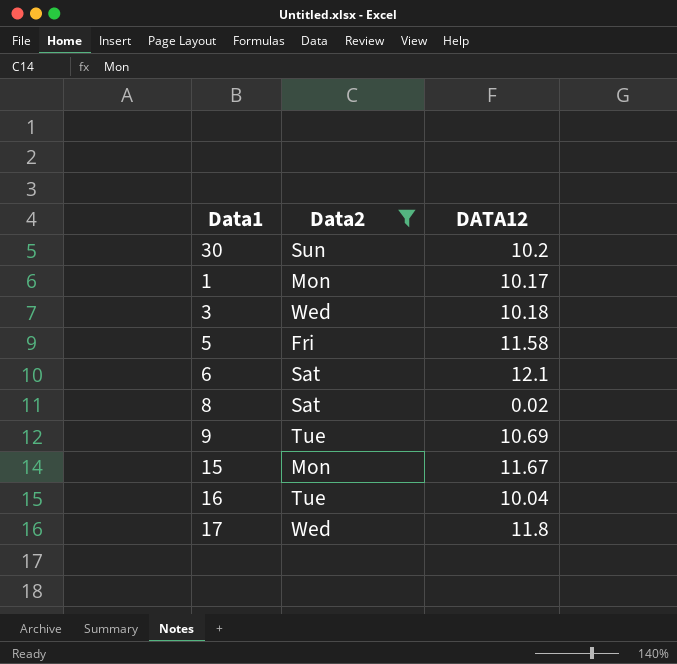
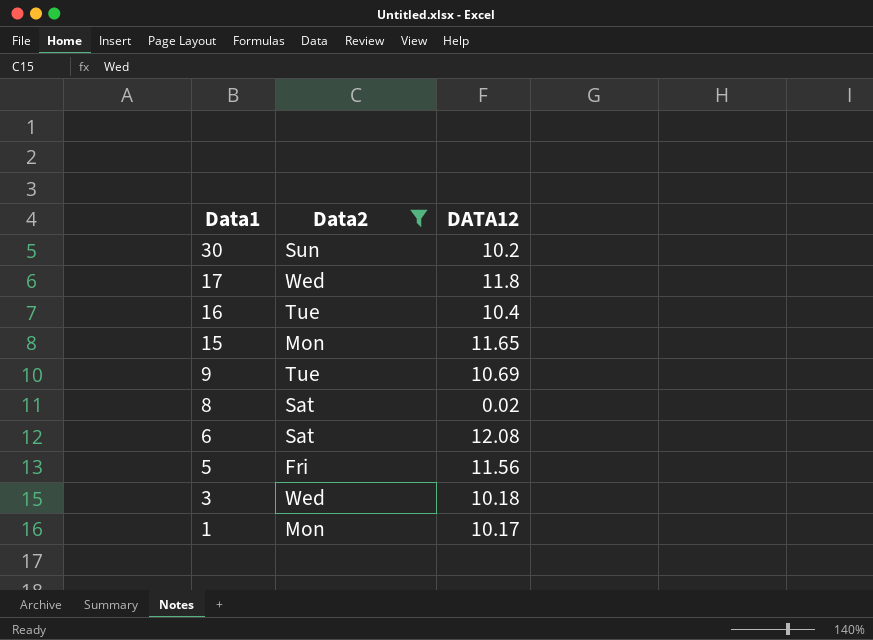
row order: none -> Data1 descending
16 | DATA12: 10.04 -> 10.4
15 | DATA12: 11.67 -> 11.65
6 | DATA12: 12.1 -> 12.08
5 | DATA12: 11.58 -> 11.56

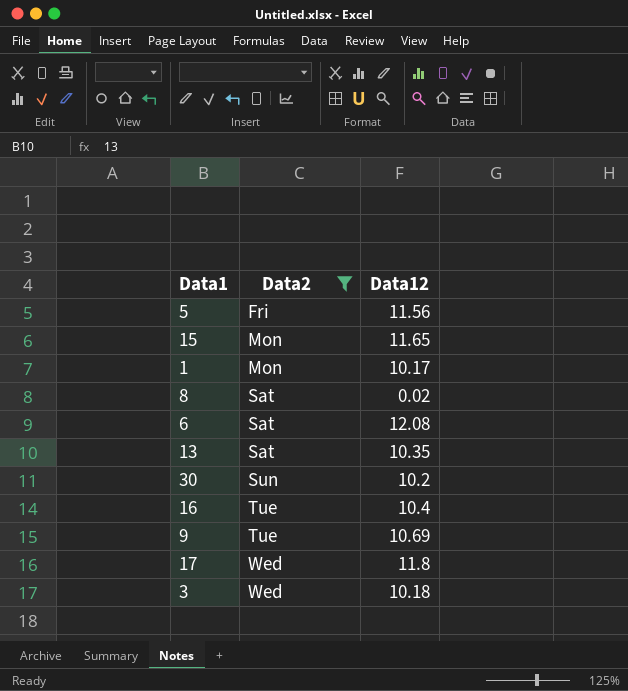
row order: Data1 descending -> Data2 ascending
column name: DATA12 -> Data12
row 13: none -> Sat | 10.35

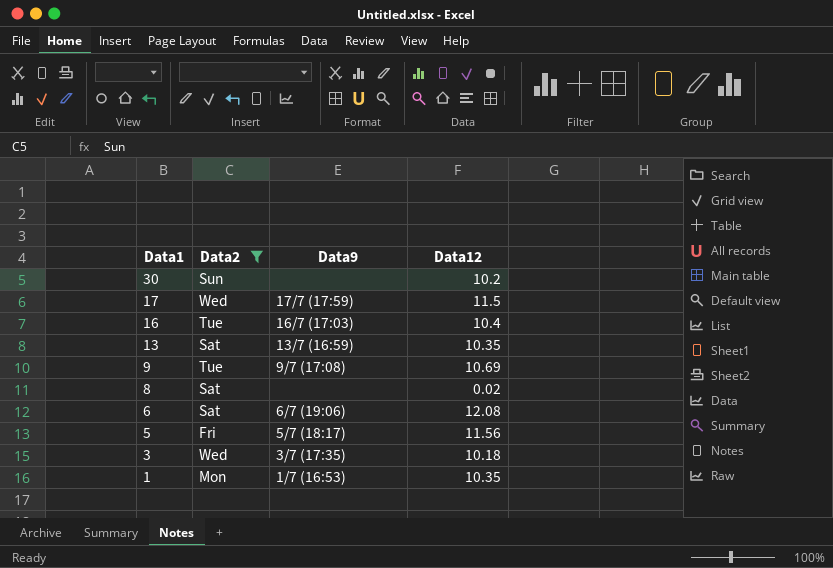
row order: Data2 ascending -> Data1 descending
column Data9 | position: none -> 3
row 15: Mon | 11.65 -> none
17 | Data12: 11.8 -> 11.5
1 | Data12: 10.17 -> 10.35

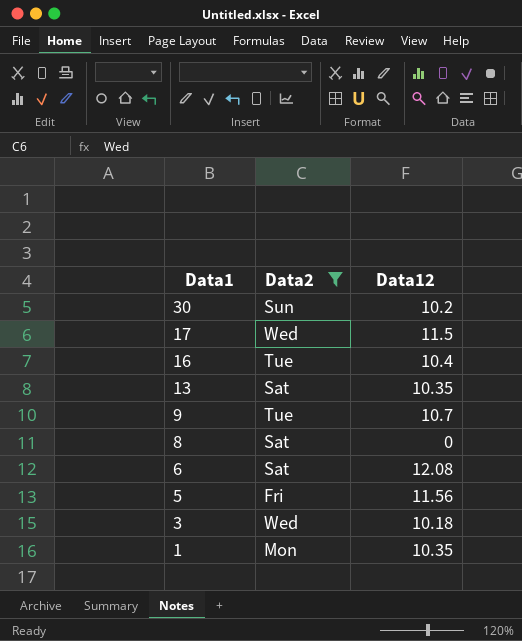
column Data9 | position: 3 -> none
9 | Data12: 10.69 -> 10.7
8 | Data12: 0.02 -> 0

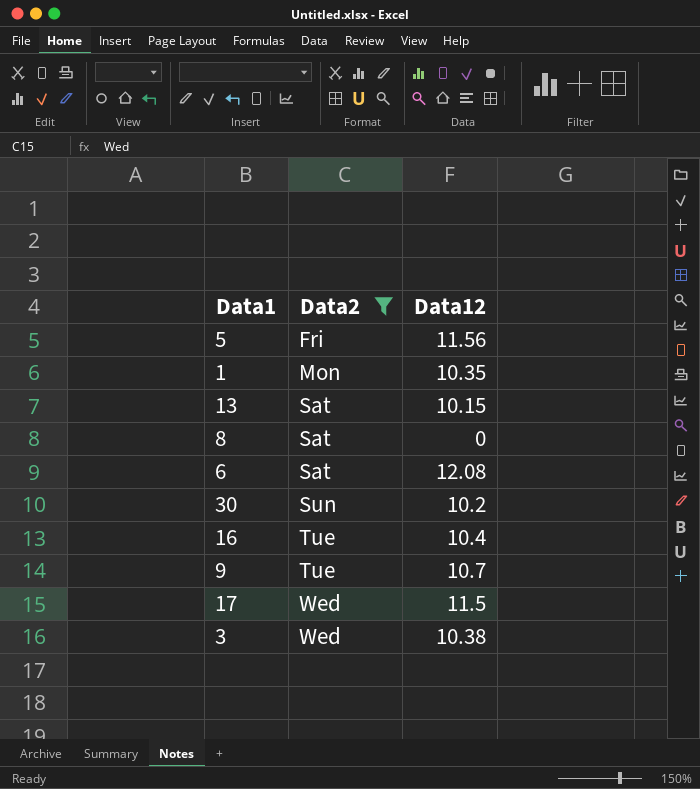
row order: Data1 descending -> Data2 ascending
13 | Data12: 10.35 -> 10.15
3 | Data12: 10.18 -> 10.38

